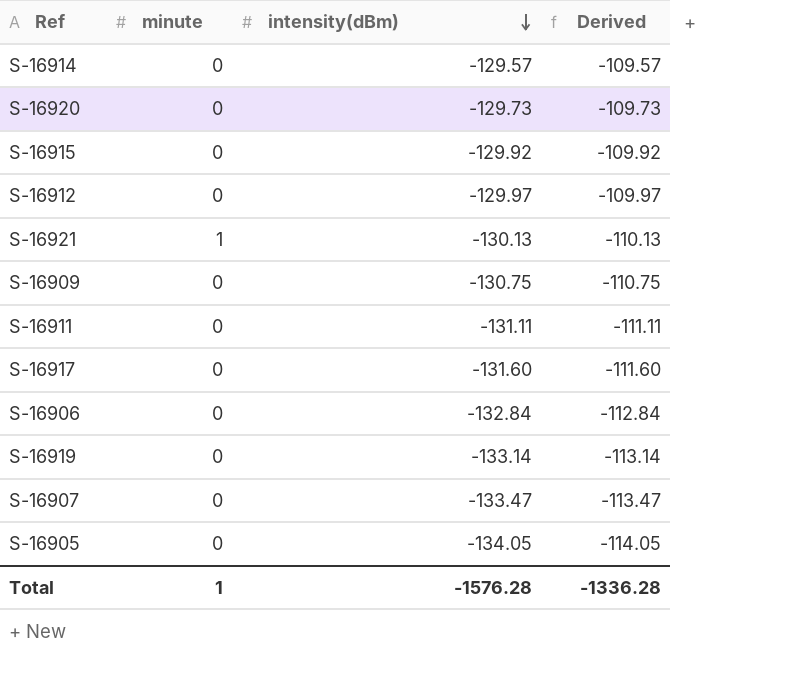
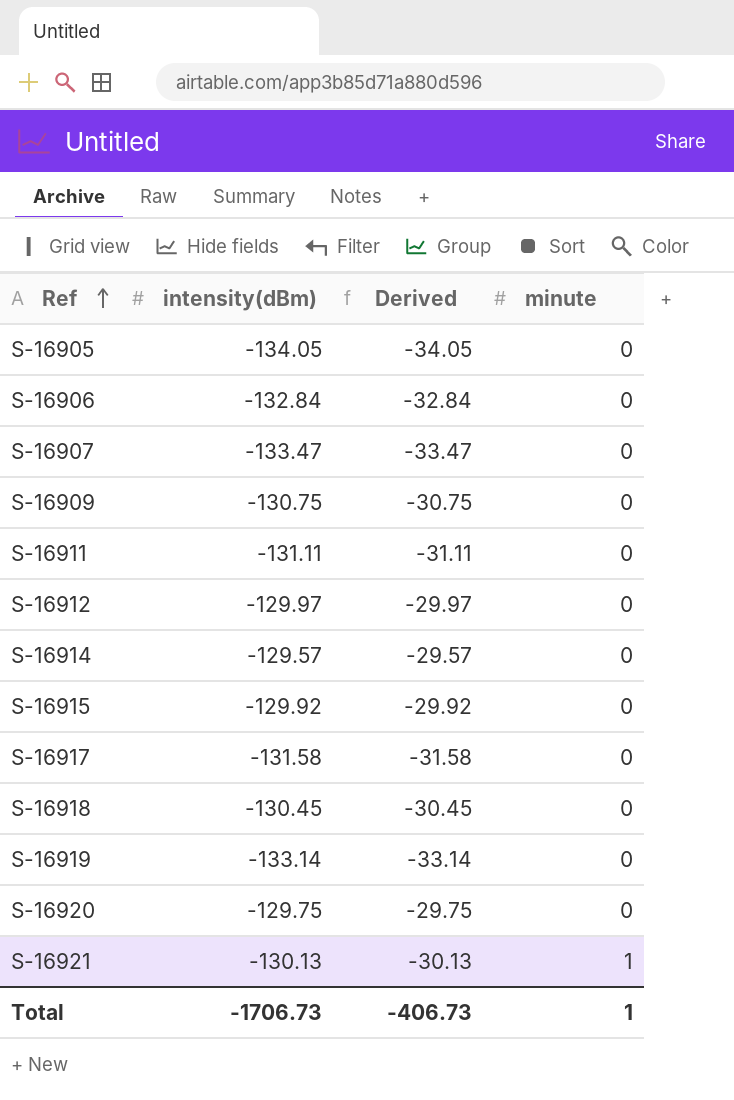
row order: intensity(dBm) descending -> Ref ascending
column Derived | formula: [intensity(dBm)] + 20 -> [intensity(dBm)] + 100
column minute | position: 2 -> 4
S-16917 | intensity(dBm): -131.60 -> -131.58
row S-16918: none -> -130.45 | -30.45 | 0
S-16920 | intensity(dBm): -129.73 -> -129.75
Total | intensity(dBm): -1576.28 -> -1706.73
Total | Derived: -1336.28 -> -406.73

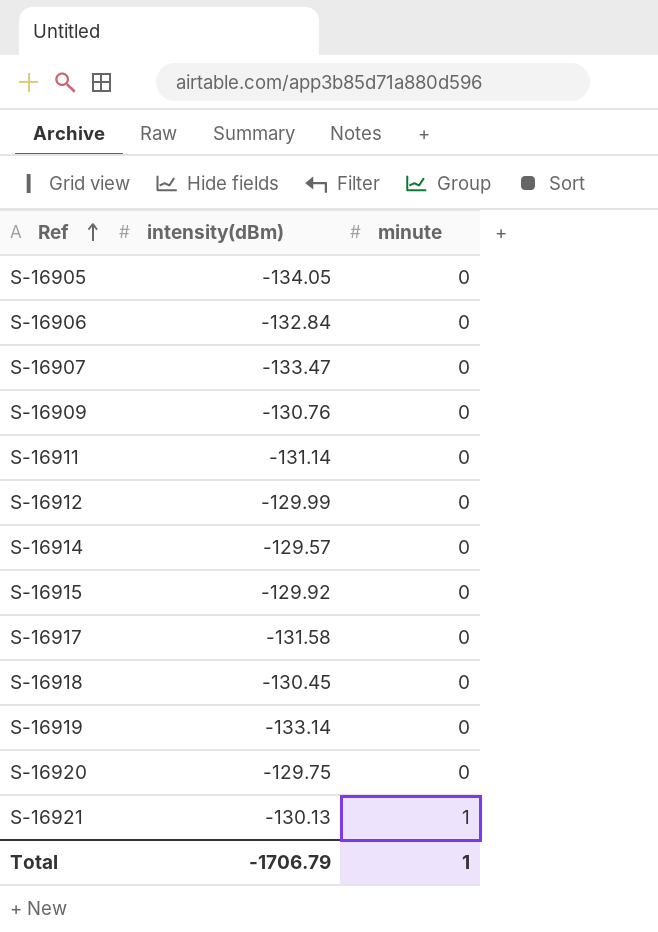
column Derived | formula: [intensity(dBm)] + 100 -> none
S-16909 | intensity(dBm): -130.75 -> -130.76
S-16911 | intensity(dBm): -131.11 -> -131.14
S-16912 | intensity(dBm): -129.97 -> -129.99
Total | intensity(dBm): -1706.73 -> -1706.79

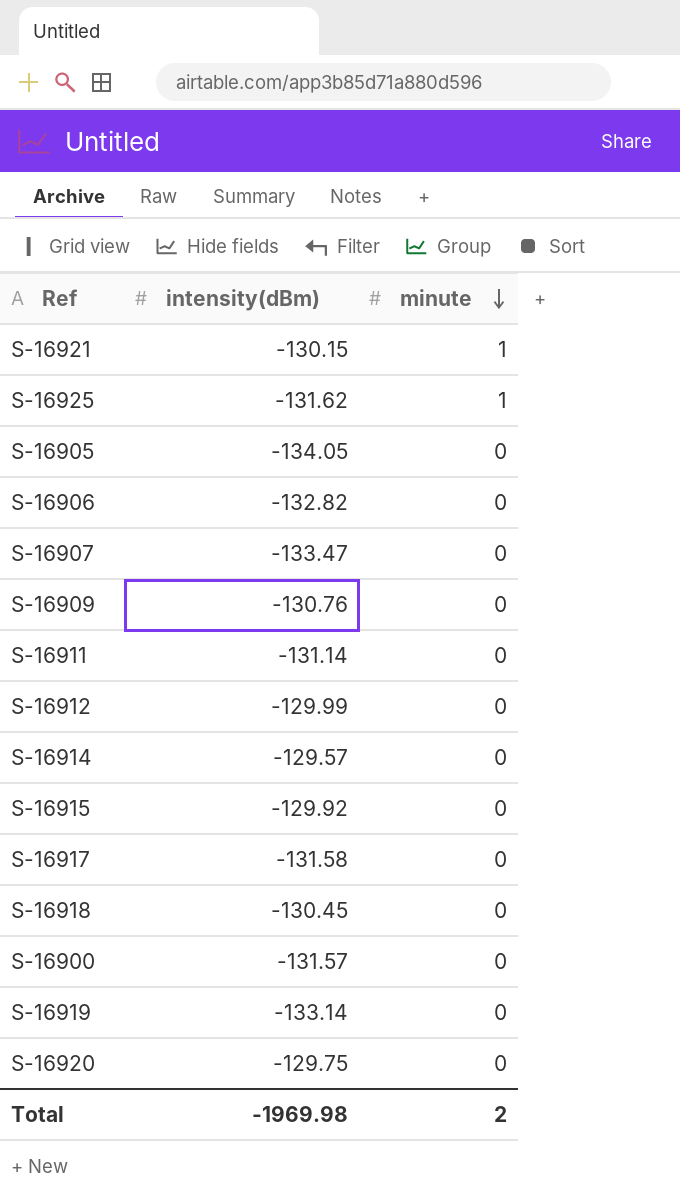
row order: Ref ascending -> minute descending
S-16921 | intensity(dBm): -130.13 -> -130.15
row S-16925: none -> -131.62 | 1
S-16906 | intensity(dBm): -132.84 -> -132.82
row S-16900: none -> -131.57 | 0
Total | intensity(dBm): -1706.79 -> -1969.98
Total | minute: 1 -> 2

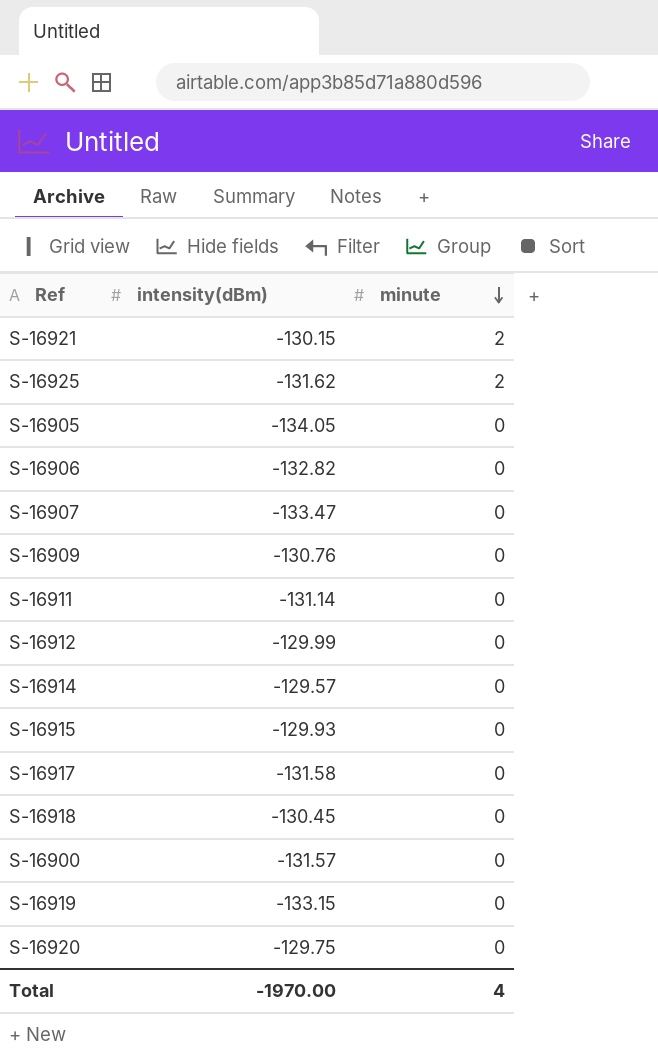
S-16921 | minute: 1 -> 2
S-16925 | minute: 1 -> 2
S-16915 | intensity(dBm): -129.92 -> -129.93
S-16919 | intensity(dBm): -133.14 -> -133.15
Total | intensity(dBm): -1969.98 -> -1970.00
Total | minute: 2 -> 4

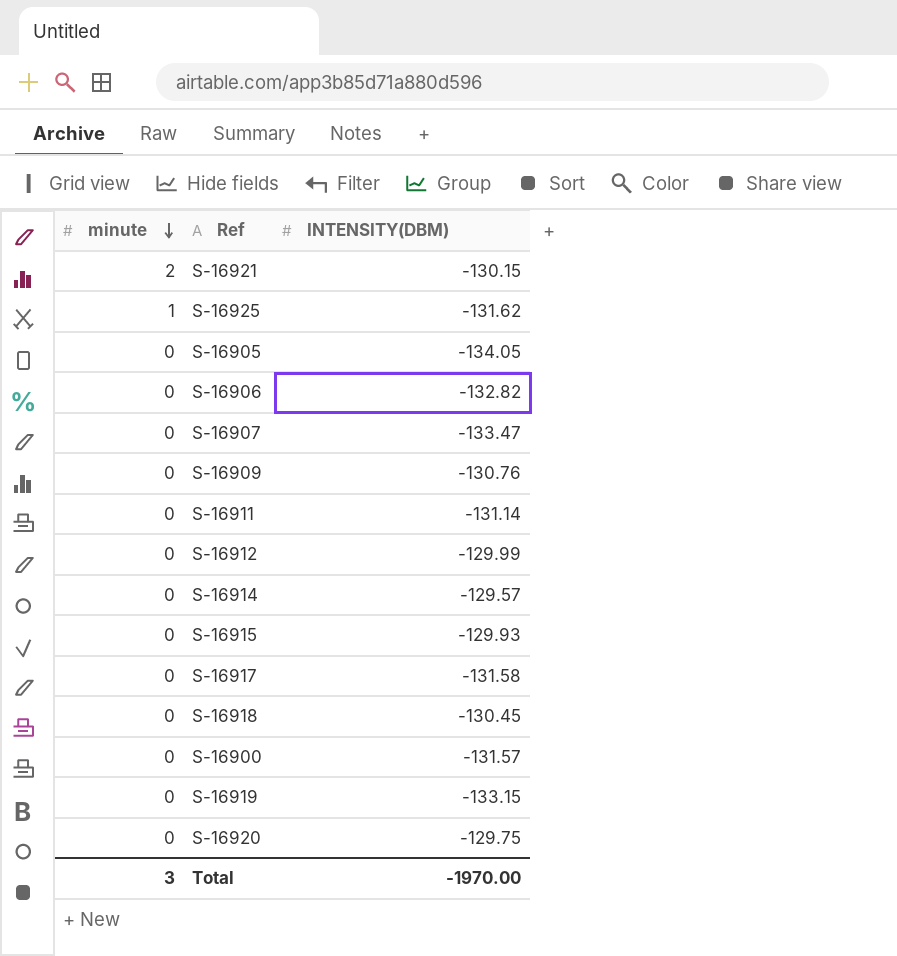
column minute | position: 3 -> 1
column name: intensity(dBm) -> INTENSITY(DBM)
S-16925 | minute: 2 -> 1
Total | minute: 4 -> 3

